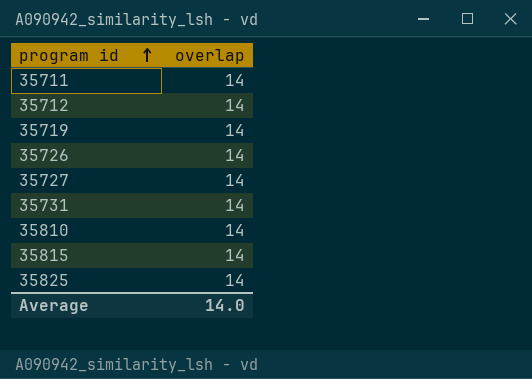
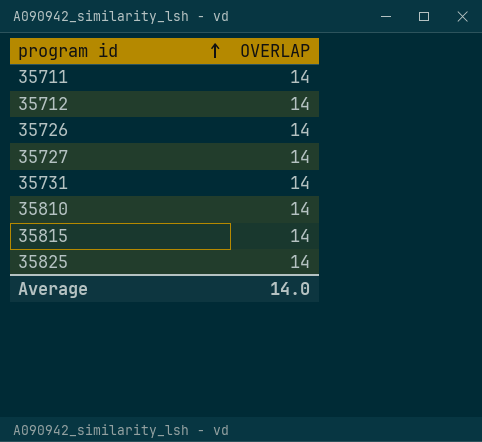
column name: overlap -> OVERLAP
row 35719: 14 -> none

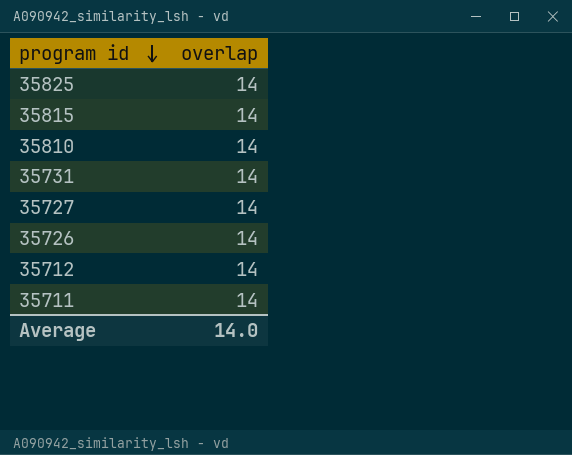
row order: program id ascending -> program id descending
column name: OVERLAP -> overlap

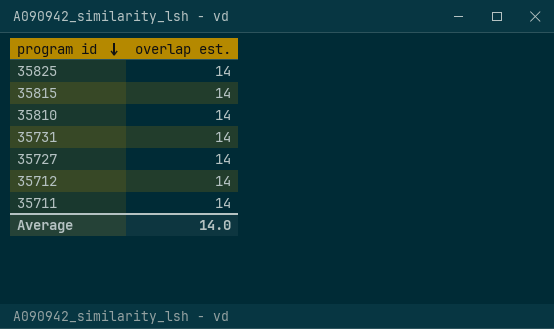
column name: overlap -> overlap est.
row 35726: 14 -> none

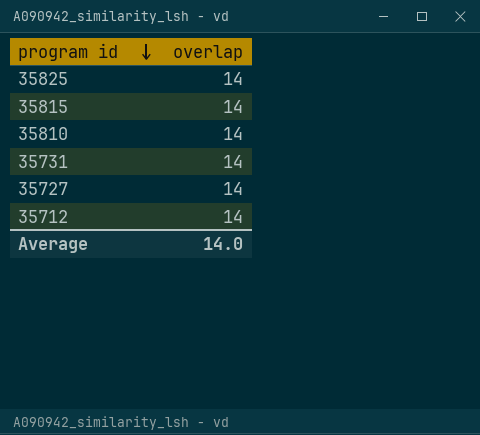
column name: overlap est. -> overlap
row 35711: 14 -> none

